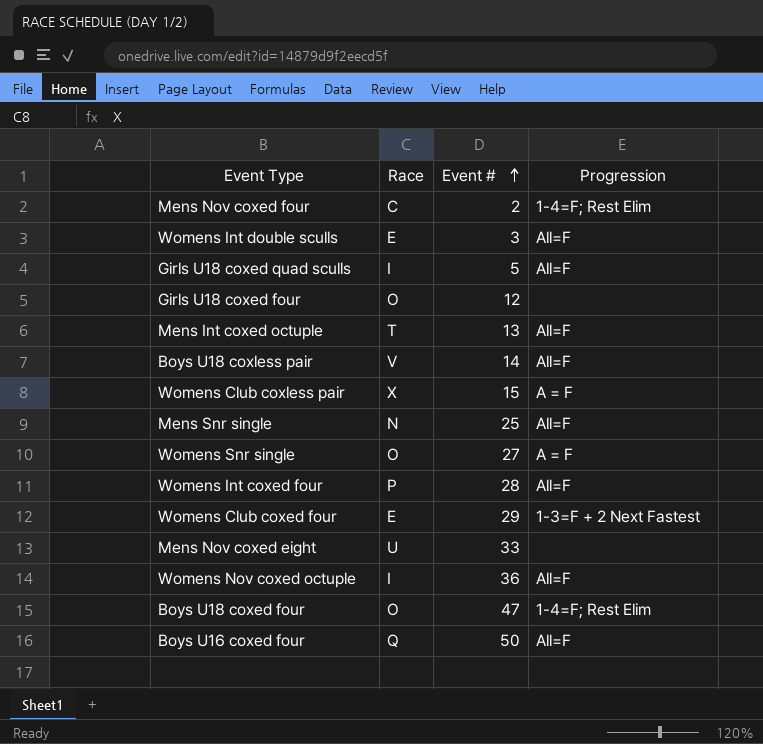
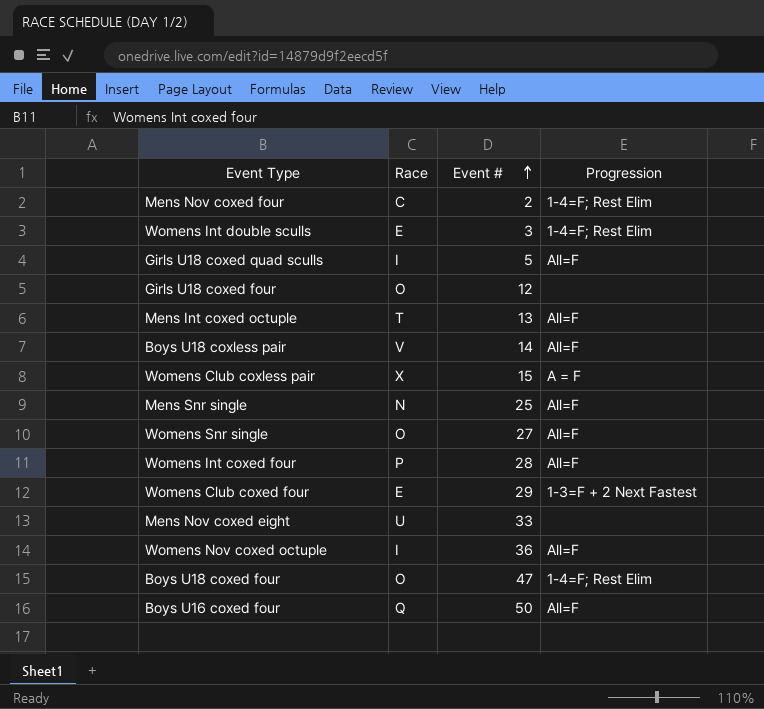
Womens Int double sculls | Progression: All=F -> 1-4=F; Rest Elim
Womens Snr single | Progression: A = F -> All=F

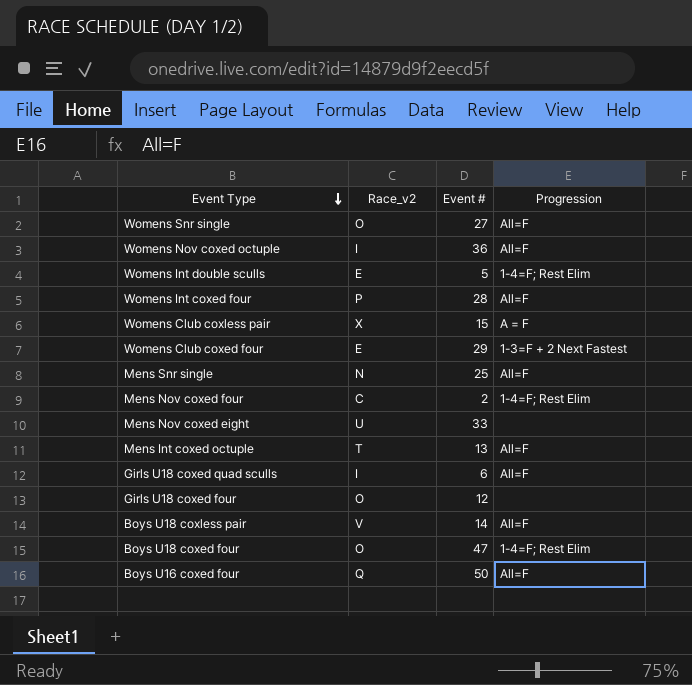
row order: Event # ascending -> Event Type descending
column name: Race -> Race_v2
Womens Int double sculls | Event #: 3 -> 5
Girls U18 coxed quad sculls | Event #: 5 -> 6

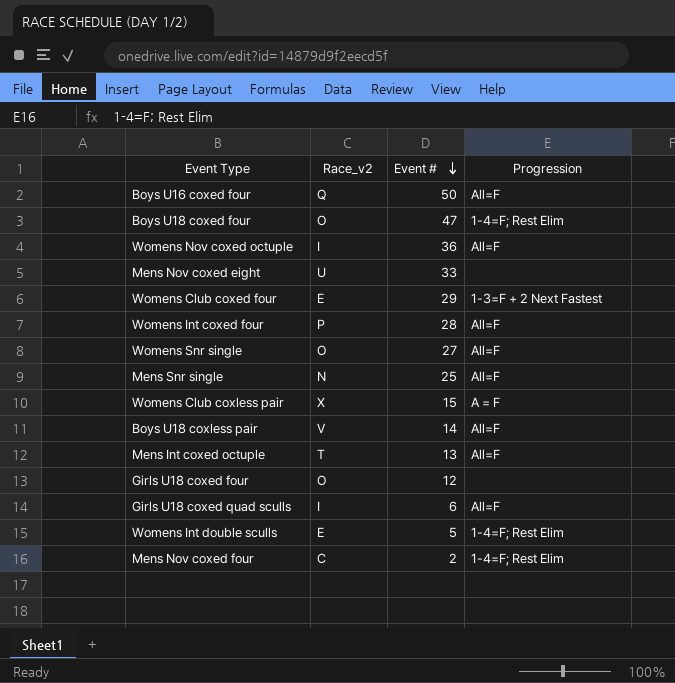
row order: Event Type descending -> Event # descending

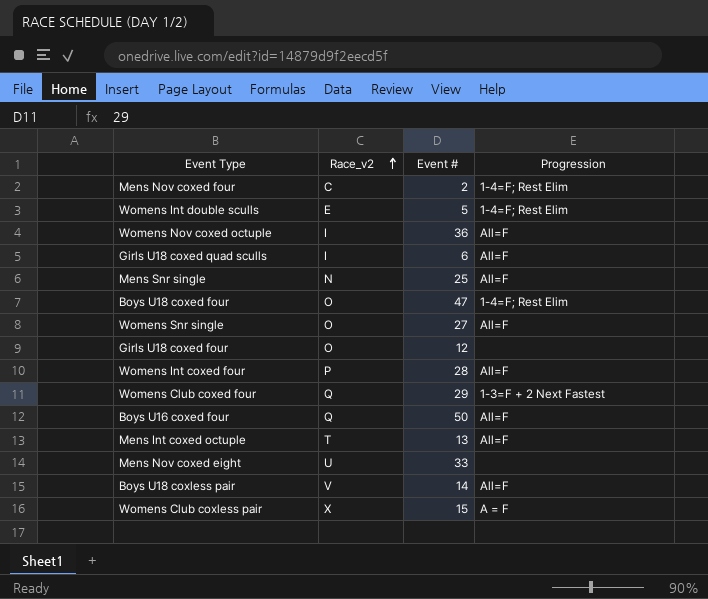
row order: Event # descending -> Race_v2 ascending
Womens Club coxed four | Race_v2: E -> Q

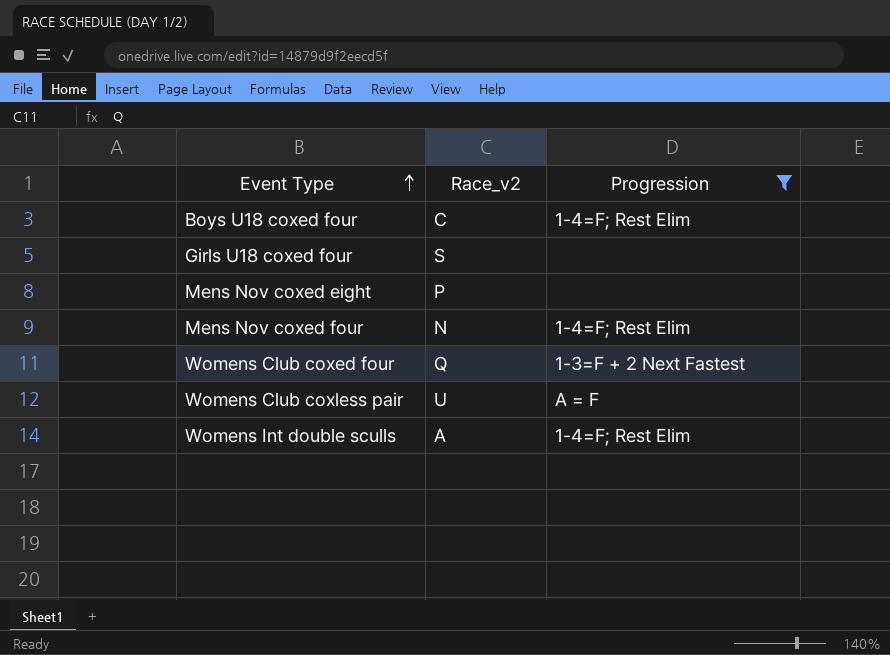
filter: none -> Progression != All=F
row order: Race_v2 ascending -> Event Type ascending
column Event # | position: 3 -> none
Boys U18 coxed four | Race_v2: O -> C
Girls U18 coxed four | Race_v2: O -> S
Mens Nov coxed eight | Race_v2: U -> P
Mens Nov coxed four | Race_v2: C -> N
Womens Club coxless pair | Race_v2: X -> U
Womens Int double sculls | Race_v2: E -> A

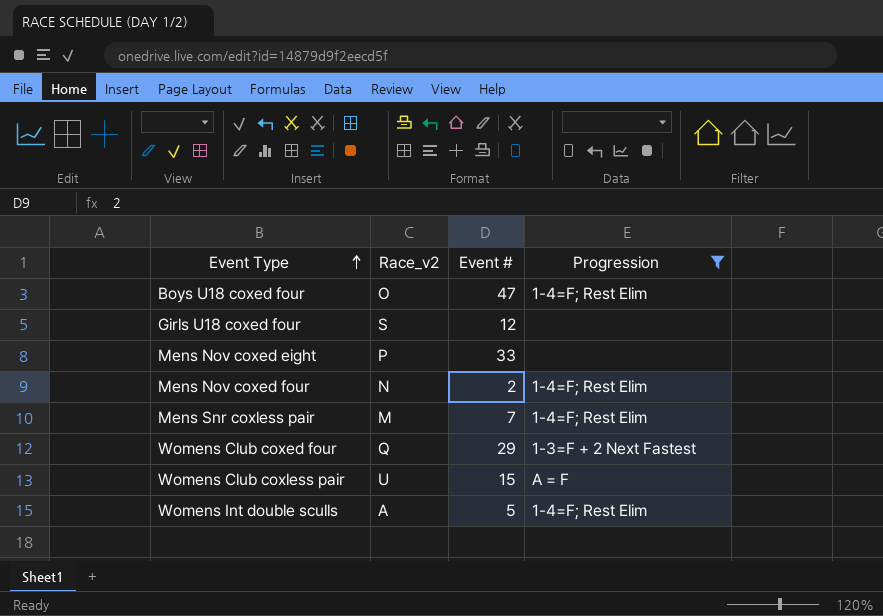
column Event # | position: none -> 3
Boys U18 coxed four | Race_v2: C -> O
row Mens Snr coxless pair: none -> M | 7 | 1-4=F; Rest Elim

